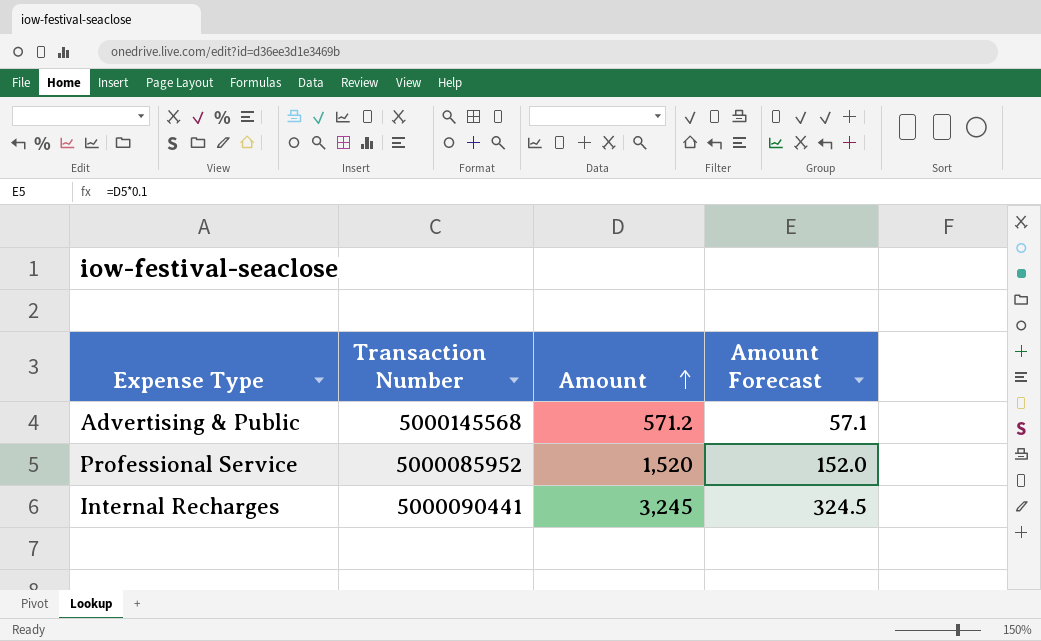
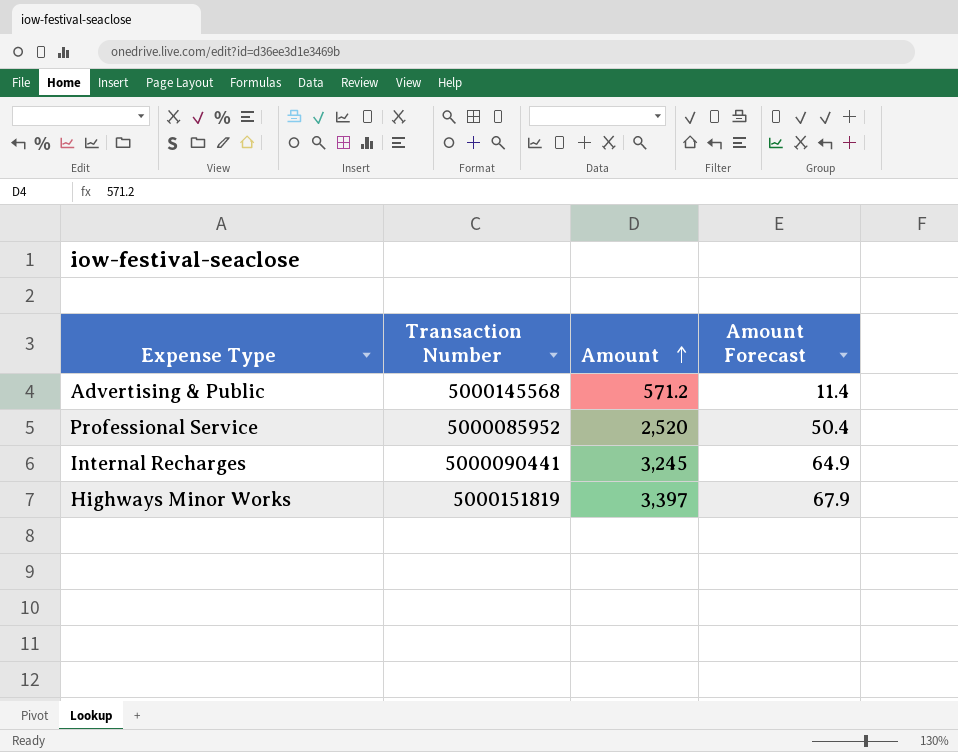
column Amount Forecast | formula: [Amount] * 0.1 -> [Amount] * 0.02
Professional Service | Amount: 1,520 -> 2,520
row Highways Minor Works: none -> 5000151819 | 3,397 | 67.9

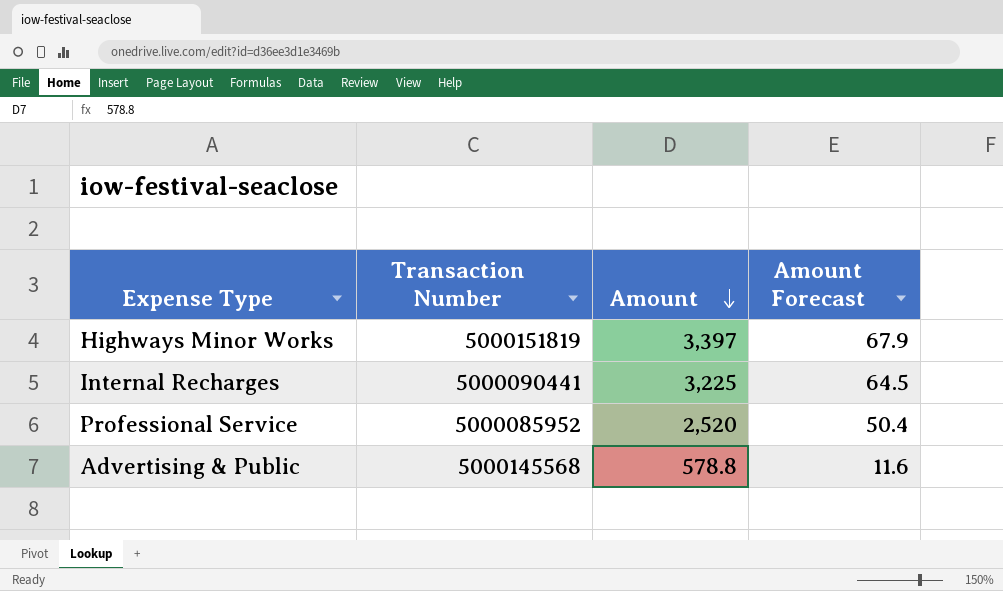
row order: Amount ascending -> Amount descending
Internal Recharges | Amount: 3,245 -> 3,225
Internal Recharges | Amount Forecast: 64.9 -> 64.5
Advertising & Public | Amount: 571.2 -> 578.8
Advertising & Public | Amount Forecast: 11.4 -> 11.6

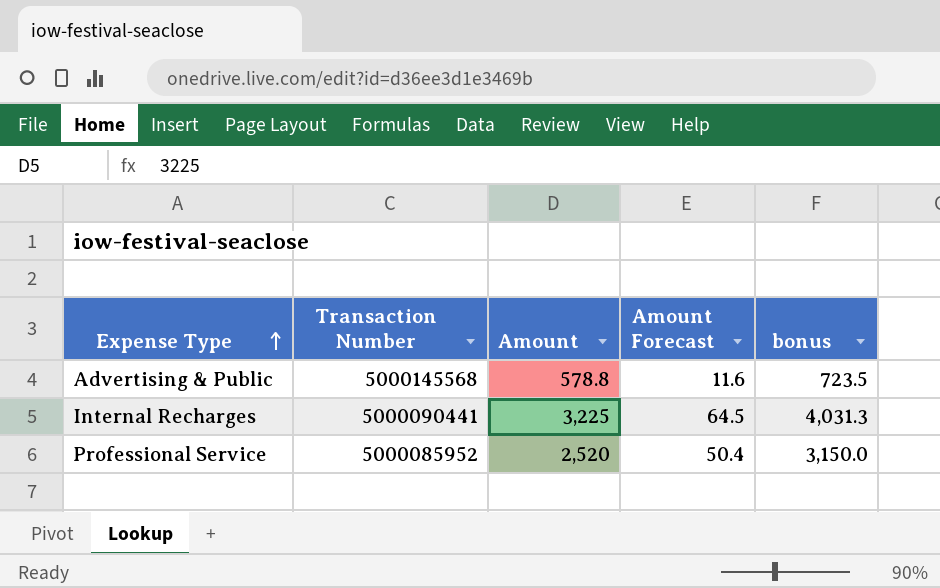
row order: Amount descending -> Expense Type ascending
column bonus | formula: none -> [Amount] * 1.25
row Highways Minor Works: 5000151819 | 3,397 | 67.9 -> none

